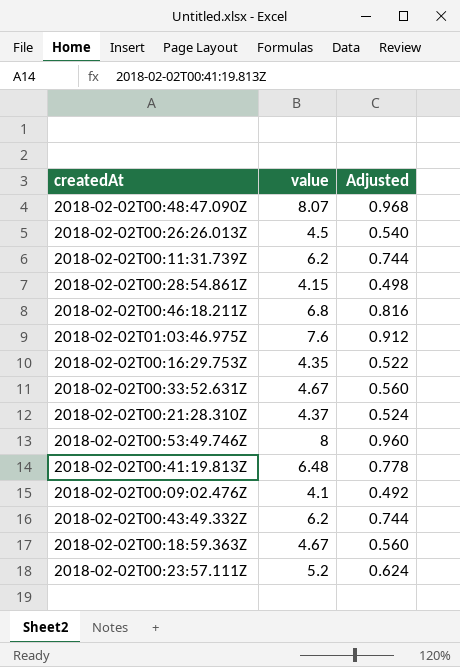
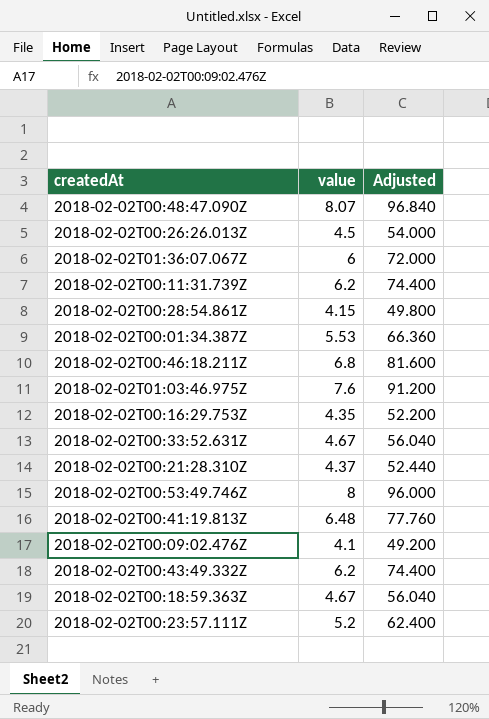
column Adjusted | formula: [value] * 0.12 -> [value] * 12
row 2018-02-02T01:36:07.067Z: none -> 6 | 72.000
row 2018-02-02T00:01:34.387Z: none -> 5.53 | 66.360

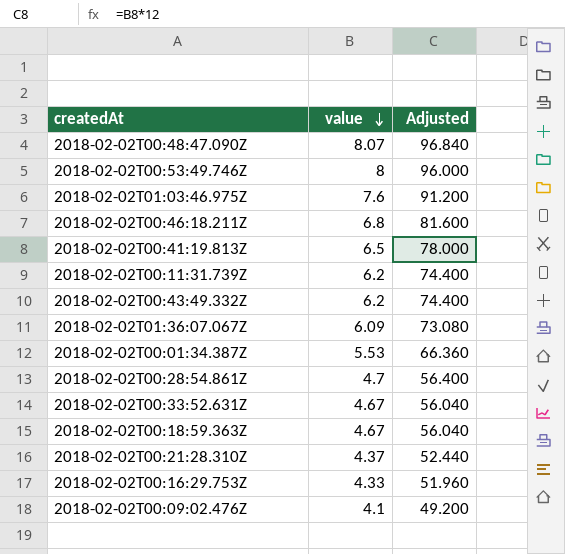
row order: none -> value descending
row 2018-02-02T00:26:26.013Z: 4.5 | 54.000 -> none
row 2018-02-02T00:23:57.111Z: 5.2 | 62.400 -> none
2018-02-02T00:41:19.813Z | value: 6.48 -> 6.5
2018-02-02T00:41:19.813Z | Adjusted: 77.760 -> 78.000
2018-02-02T01:36:07.067Z | value: 6 -> 6.09
2018-02-02T01:36:07.067Z | Adjusted: 72.000 -> 73.080
2018-02-02T00:28:54.861Z | value: 4.15 -> 4.7
2018-02-02T00:28:54.861Z | Adjusted: 49.800 -> 56.400
2018-02-02T00:16:29.753Z | value: 4.35 -> 4.33
2018-02-02T00:16:29.753Z | Adjusted: 52.200 -> 51.960

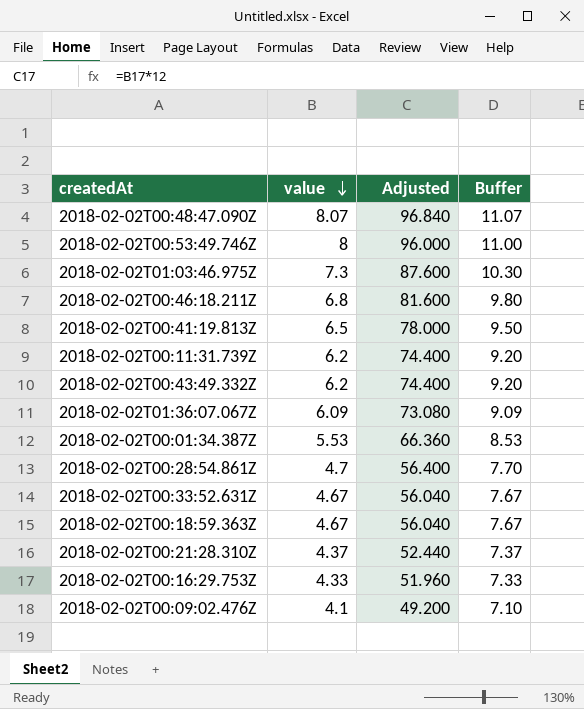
column Buffer | formula: none -> [value] + 3
2018-02-02T01:03:46.975Z | value: 7.6 -> 7.3
2018-02-02T01:03:46.975Z | Adjusted: 91.200 -> 87.600

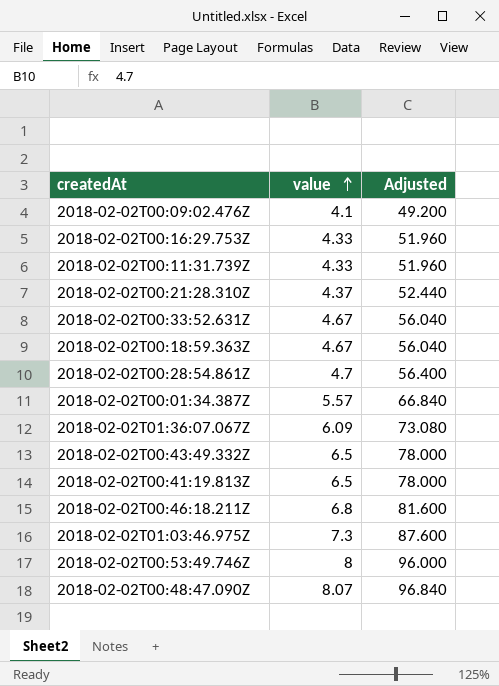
row order: value descending -> value ascending
column Buffer | formula: [value] + 3 -> none
2018-02-02T00:11:31.739Z | value: 6.2 -> 4.33
2018-02-02T00:11:31.739Z | Adjusted: 74.400 -> 51.960
2018-02-02T00:01:34.387Z | value: 5.53 -> 5.57
2018-02-02T00:01:34.387Z | Adjusted: 66.360 -> 66.840
2018-02-02T00:43:49.332Z | value: 6.2 -> 6.5
2018-02-02T00:43:49.332Z | Adjusted: 74.400 -> 78.000

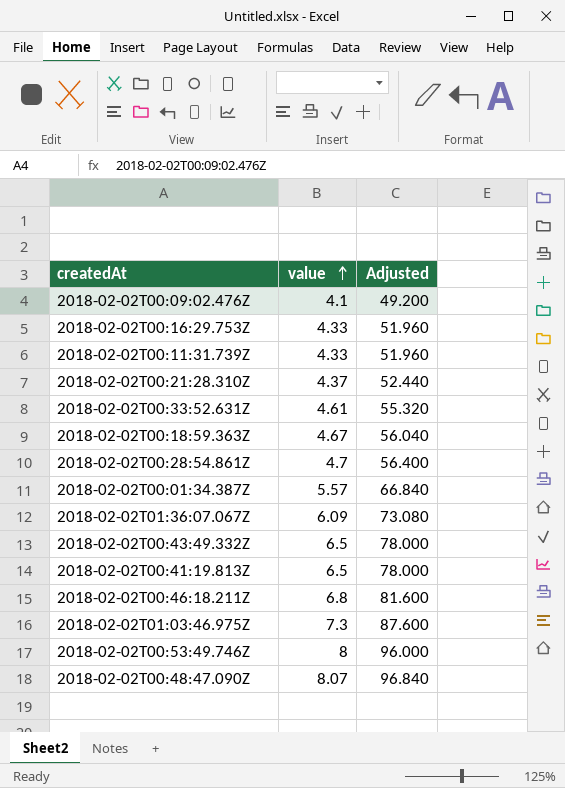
2018-02-02T00:33:52.631Z | value: 4.67 -> 4.61
2018-02-02T00:33:52.631Z | Adjusted: 56.040 -> 55.320

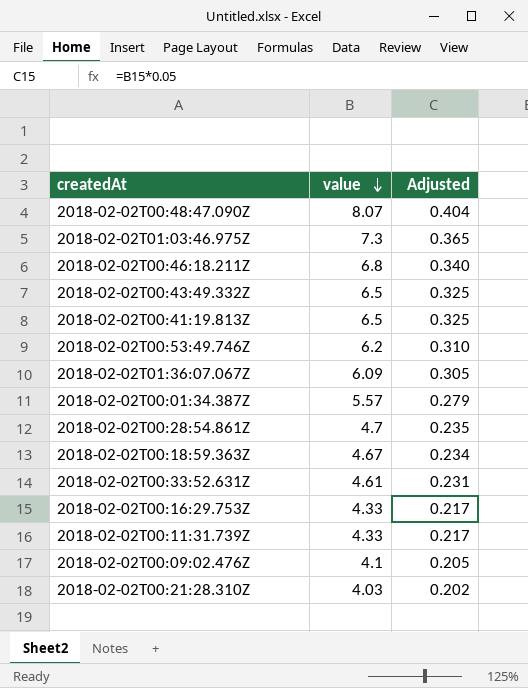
row order: value ascending -> value descending
column Adjusted | formula: [value] * 12 -> [value] * 0.05
2018-02-02T00:53:49.746Z | value: 8 -> 6.2
2018-02-02T00:21:28.310Z | value: 4.37 -> 4.03

